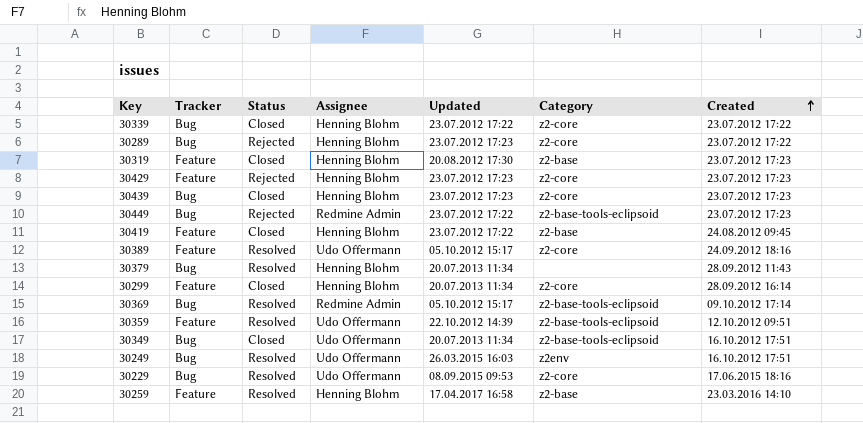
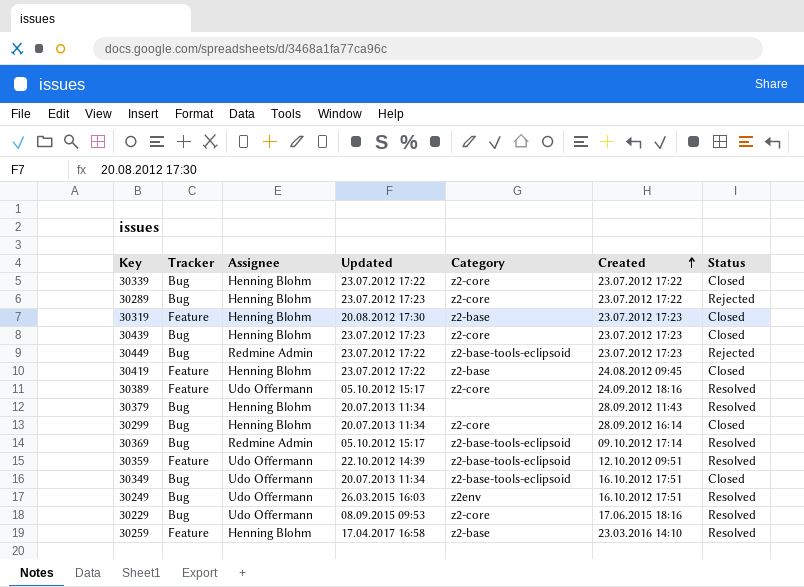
column Status | position: 3 -> 7
row 30429: Feature | Rejected | Henning Blohm | 23.07.2012 17:23 | z2-core | 23.07.2012 17:23 -> none
30299 | Tracker: Feature -> Bug

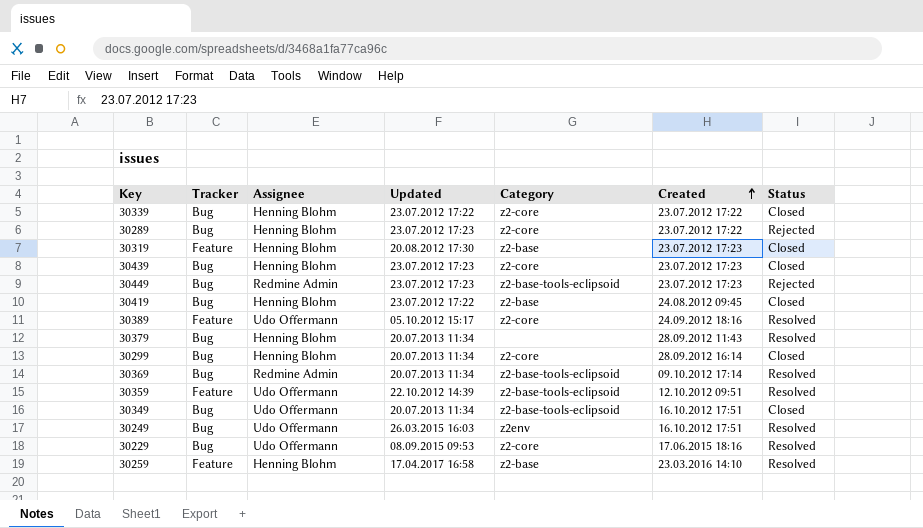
30449 | Updated: 23.07.2012 17:22 -> 23.07.2012 17:23
30419 | Tracker: Feature -> Bug
30369 | Updated: 05.10.2012 15:17 -> 20.07.2013 11:34

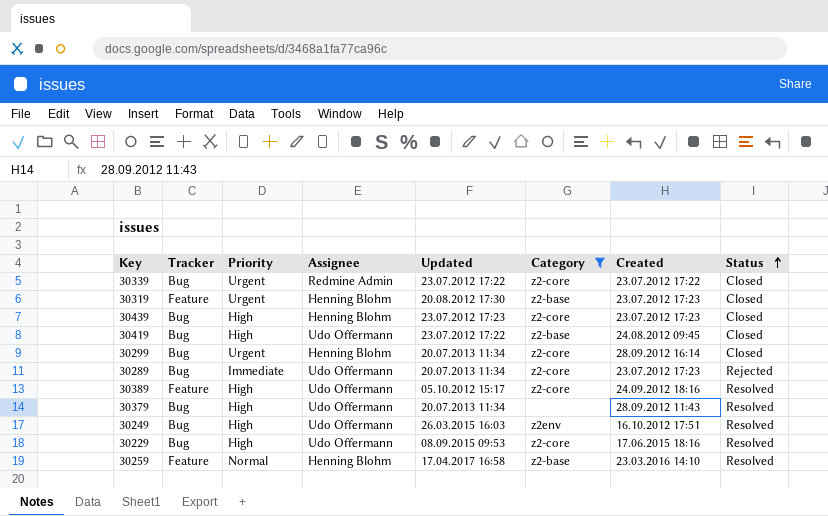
filter: none -> Category != z2-base-tools-eclipsoid
row order: Created ascending -> Status ascending
column Priority | position: none -> 3
30339 | Assignee: Henning Blohm -> Redmine Admin
30419 | Assignee: Henning Blohm -> Udo Offermann
30289 | Assignee: Henning Blohm -> Udo Offermann
30289 | Updated: 23.07.2012 17:23 -> 20.07.2013 11:34
30289 | Created: 23.07.2012 17:22 -> 23.07.2012 17:23
30379 | Assignee: Henning Blohm -> Udo Offermann

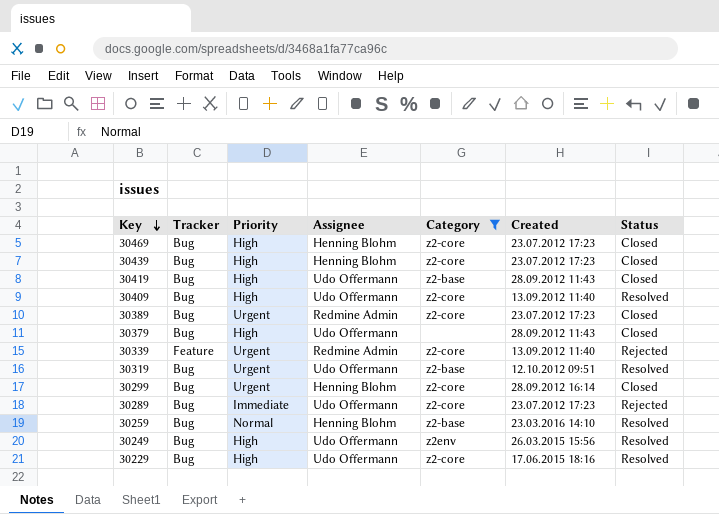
row order: Status ascending -> Key descending
column Updated | position: 5 -> none
row 30469: none -> Bug | High | Henning Blohm | z2-core | 23.07.2012 17:23 | Closed
30419 | Created: 24.08.2012 09:45 -> 28.09.2012 11:43
row 30409: none -> Bug | High | Udo Offermann | z2-core | 13.09.2012 11:40 | Resolved
30389 | Tracker: Feature -> Bug
30389 | Priority: High -> Urgent
30389 | Assignee: Udo Offermann -> Redmine Admin
30389 | Created: 24.09.2012 18:16 -> 23.07.2012 17:23
30389 | Status: Resolved -> Closed
30379 | Status: Resolved -> Closed
30339 | Tracker: Bug -> Feature
30339 | Created: 23.07.2012 17:22 -> 13.09.2012 11:40
30339 | Status: Closed -> Rejected
30319 | Tracker: Feature -> Bug
30319 | Assignee: Henning Blohm -> Udo Offermann
30319 | Created: 23.07.2012 17:23 -> 12.10.2012 09:51
30319 | Status: Closed -> Resolved
30259 | Tracker: Feature -> Bug
30249 | Created: 16.10.2012 17:51 -> 26.03.2015 15:56

